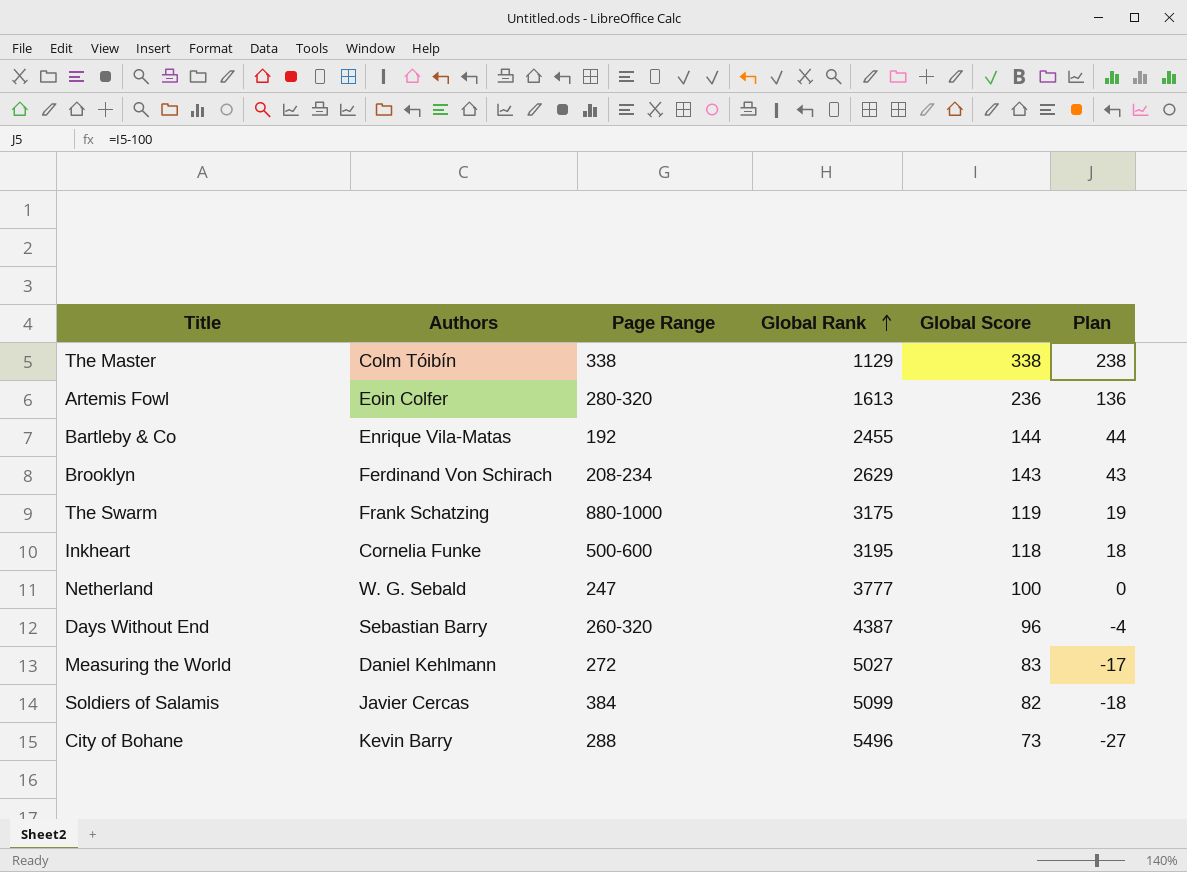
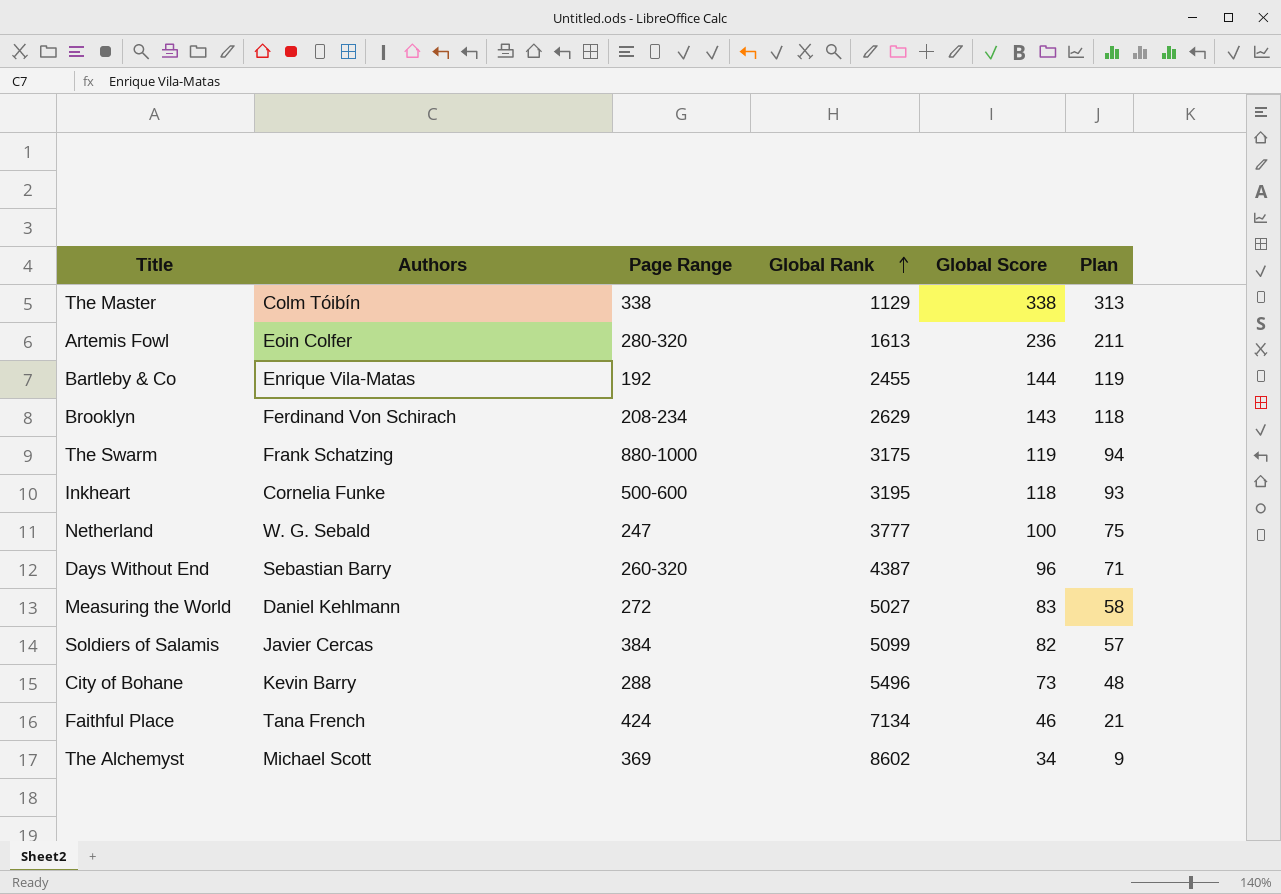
column Plan | formula: [Global Score] - 100 -> [Global Score] - 25
row Faithful Place: none -> Tana French | 424 | 7134 | 46 | 21
row The Alchemyst: none -> Michael Scott | 369 | 8602 | 34 | 9

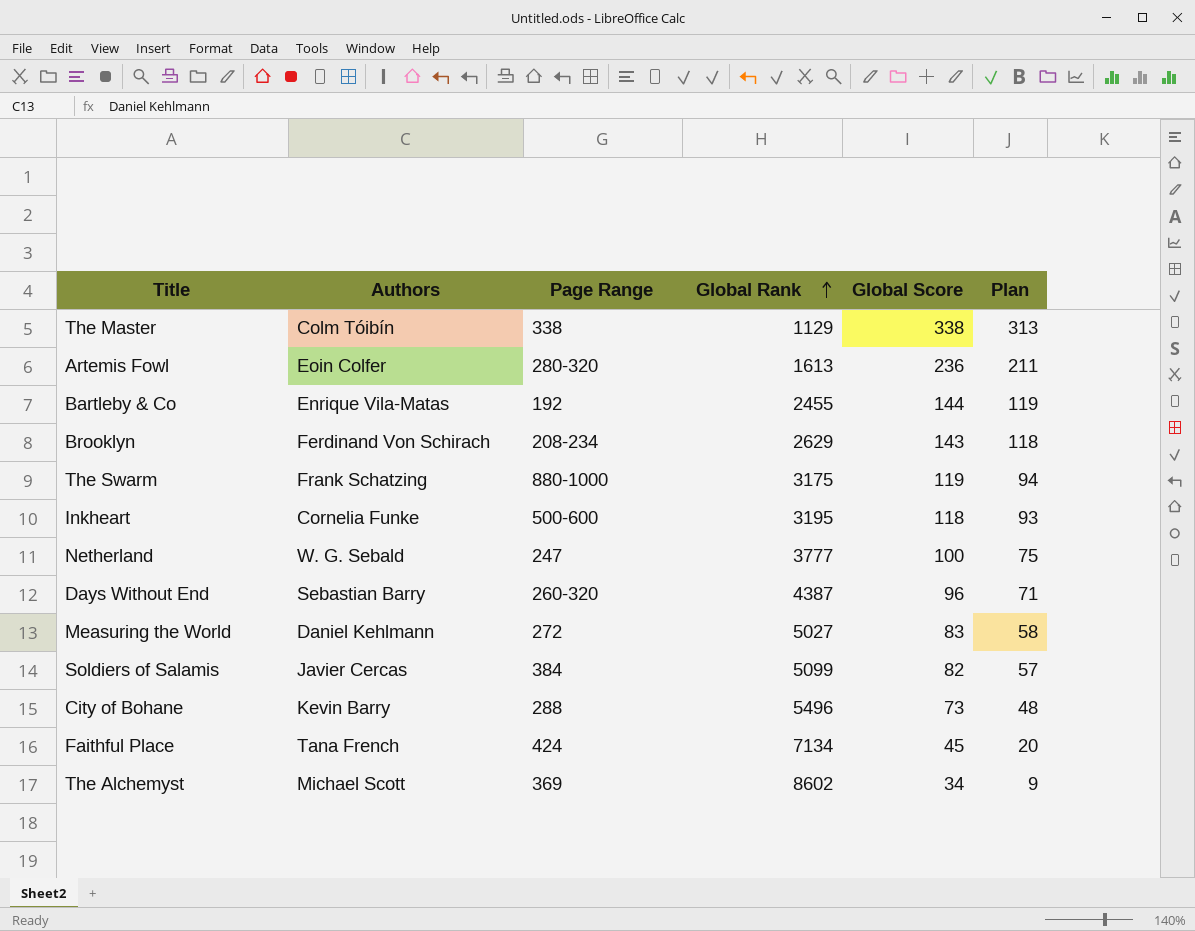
Faithful Place | Global Score: 46 -> 45
Faithful Place | Plan: 21 -> 20

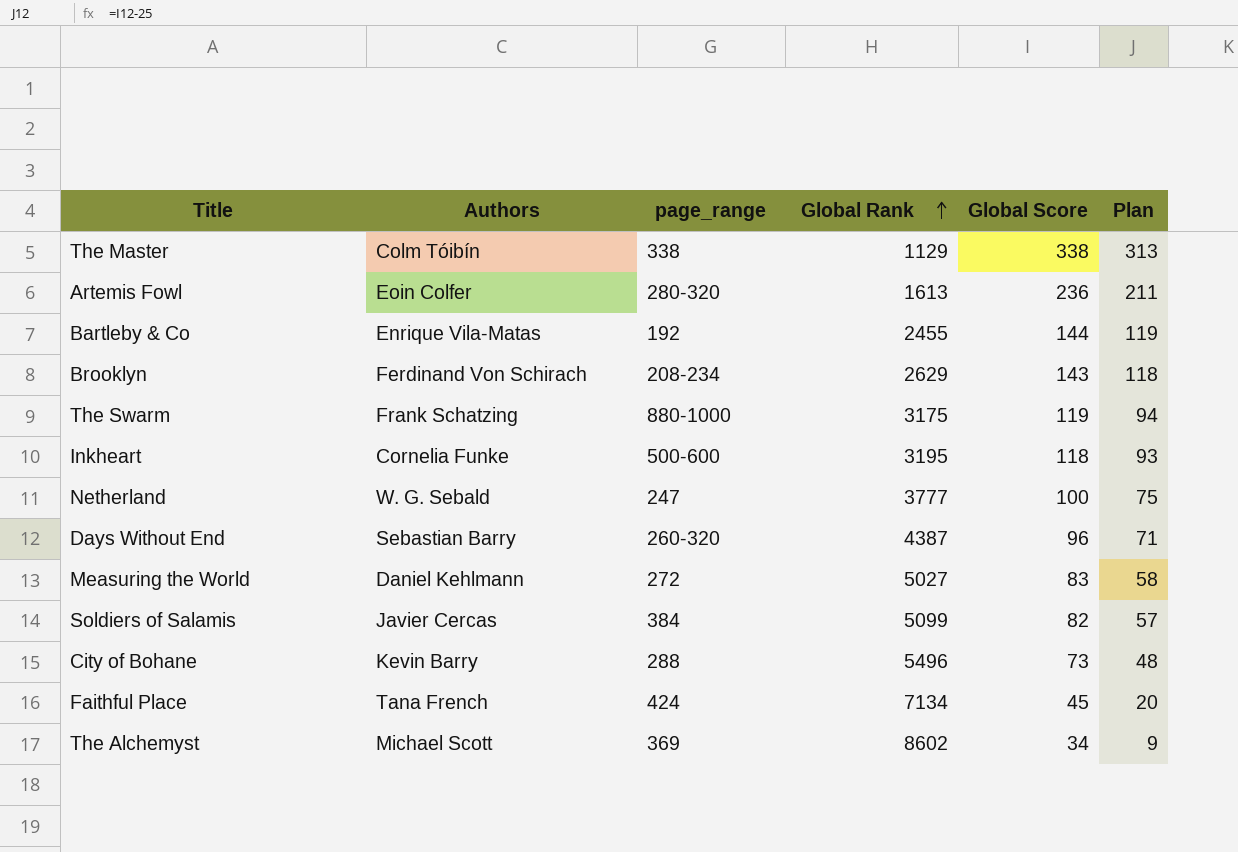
column name: Page Range -> page_range

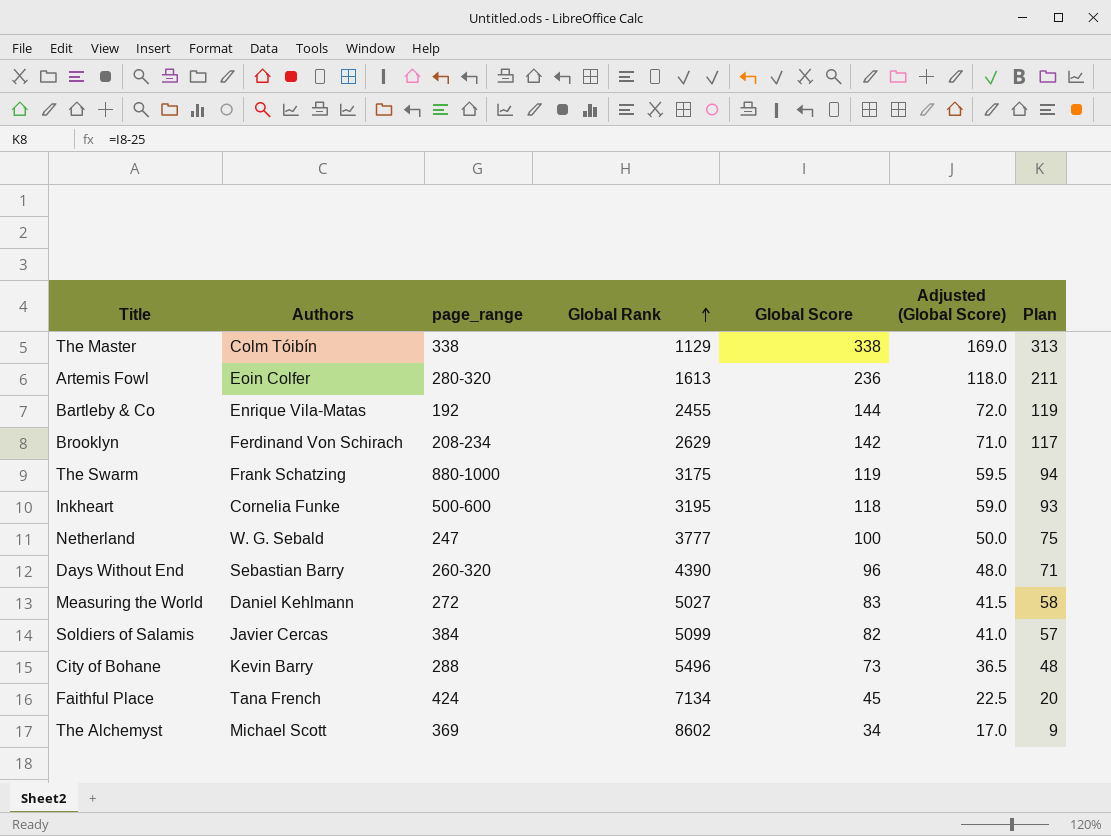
column Adjusted (Global Score) | formula: none -> [Global Score] * 0.5
Brooklyn | Global Score: 143 -> 142
Brooklyn | Plan: 118 -> 117
Days Without End | Global Rank: 4387 -> 4390

